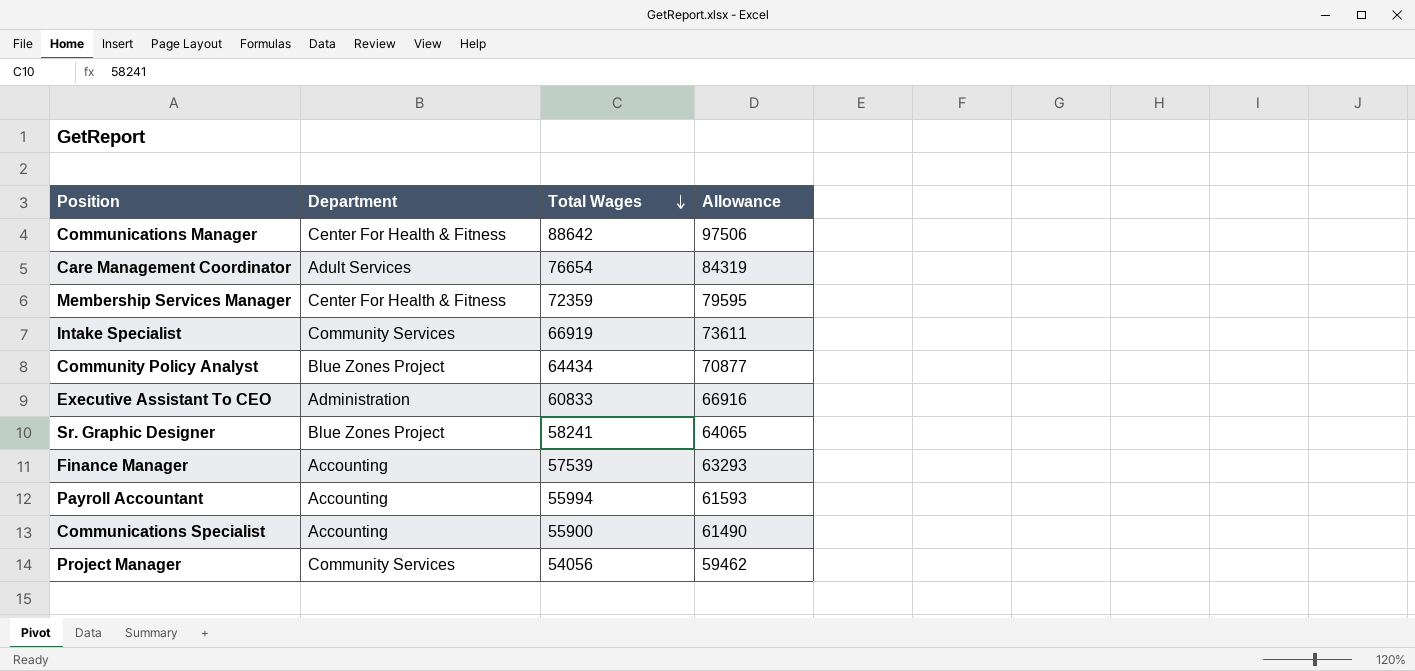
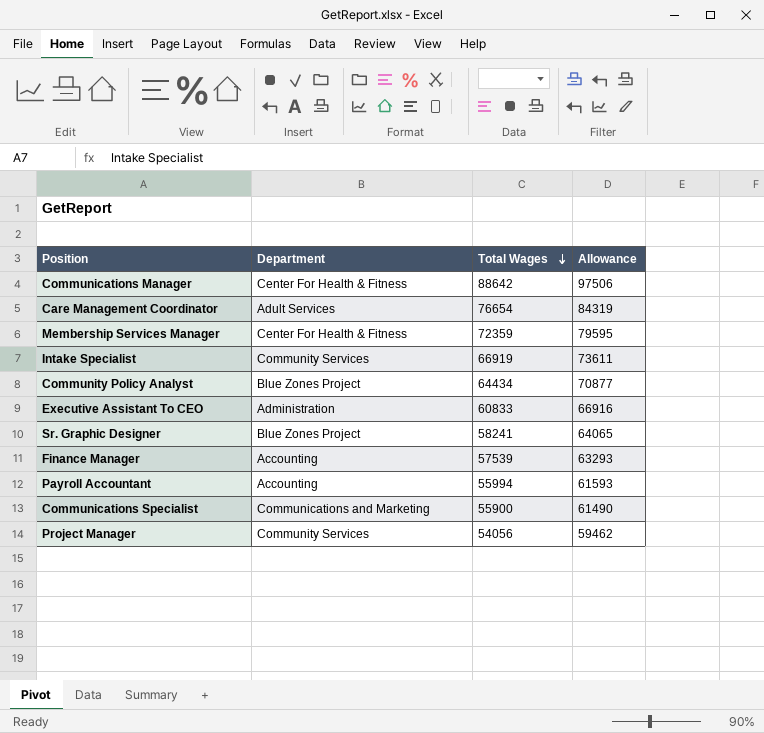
Communications Specialist | Department: Accounting -> Communications and Marketing

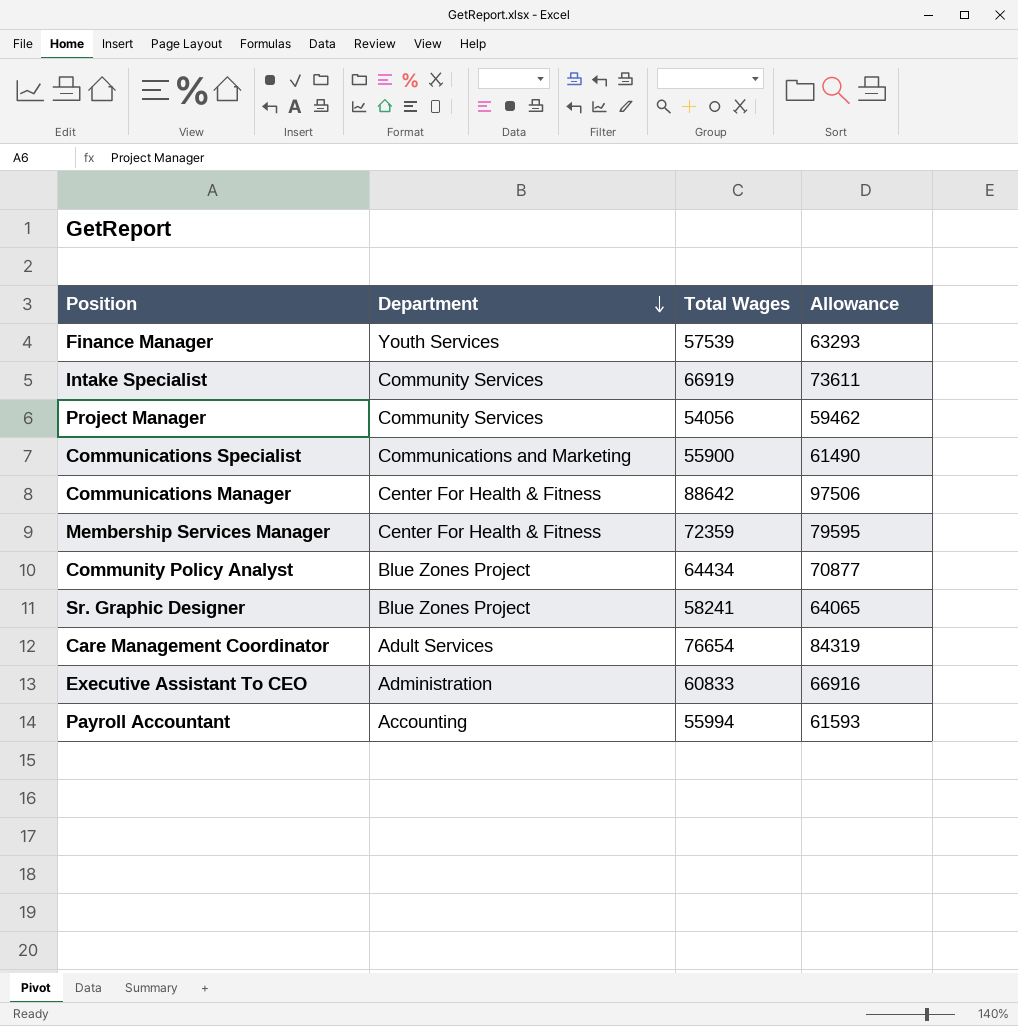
row order: Total Wages descending -> Department descending
Finance Manager | Department: Accounting -> Youth Services

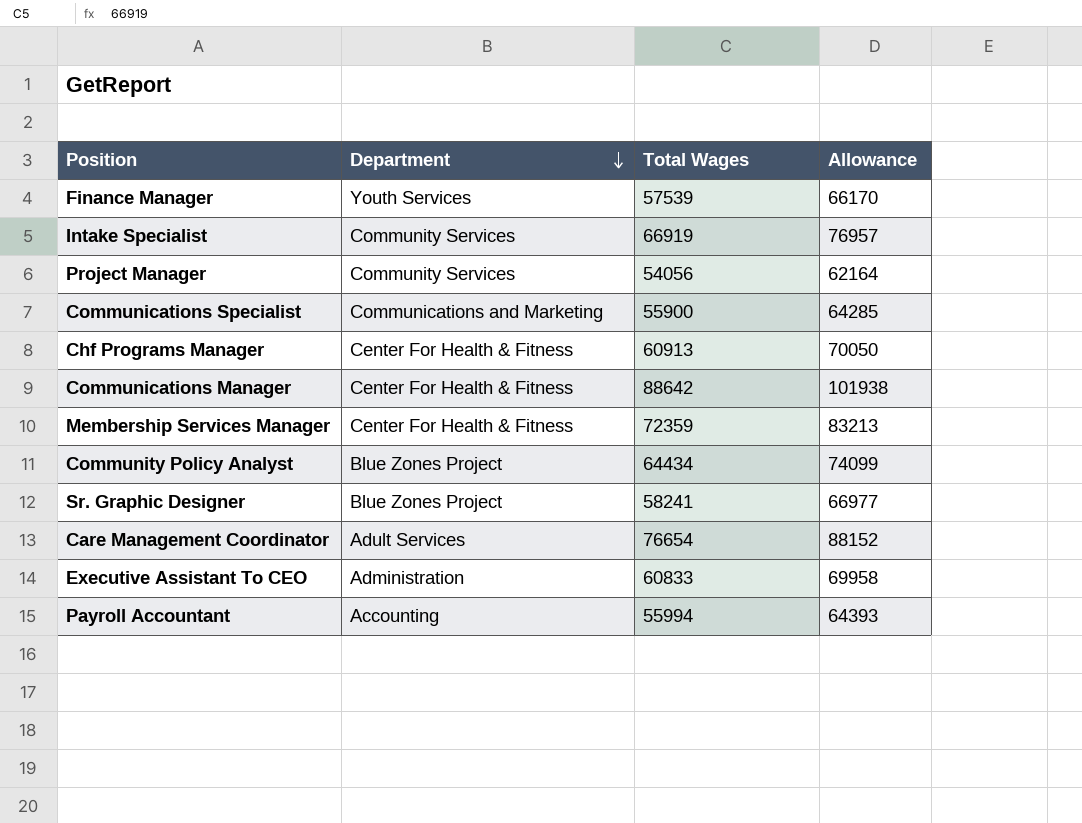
column Allowance | formula: [Total Wages] * 1.1 -> [Total Wages] * 1.15
row Chf Programs Manager: none -> Center For Health & Fitness | 60913 | 70050

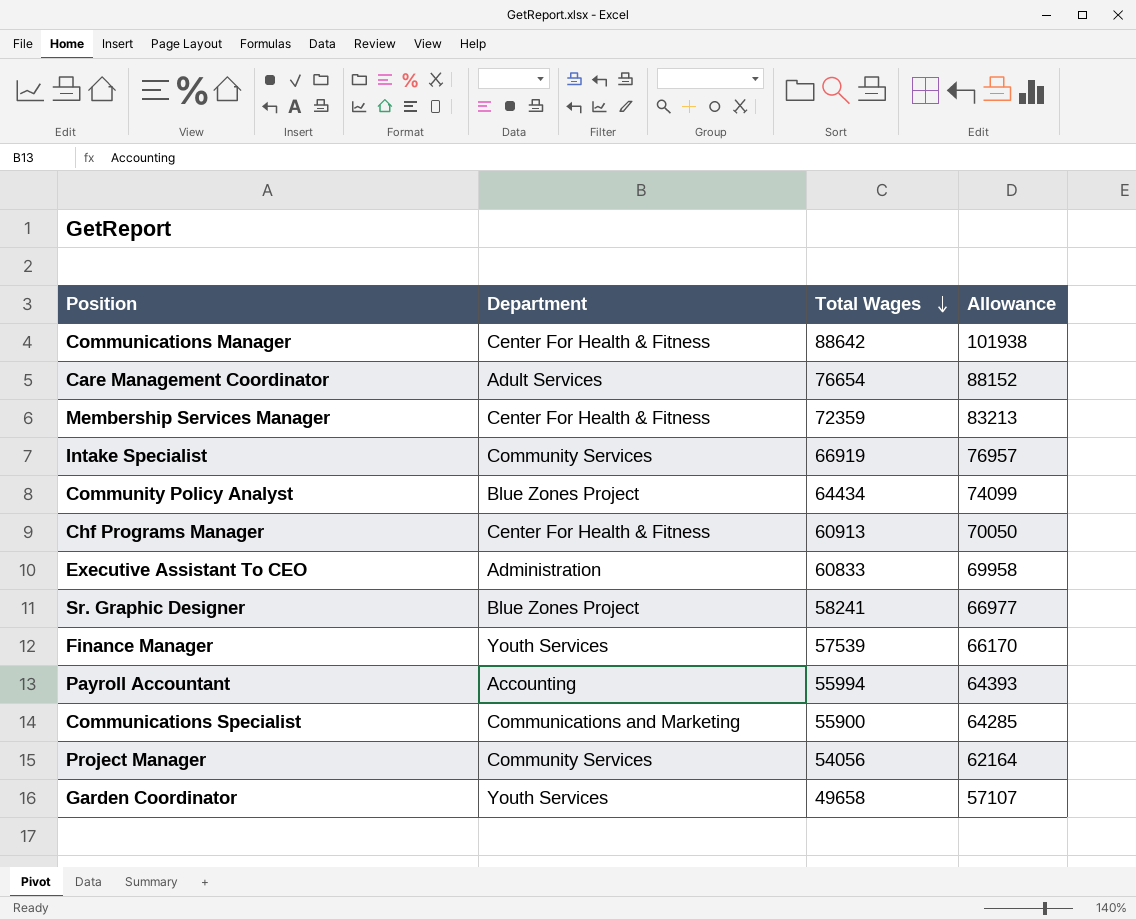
row order: Department descending -> Total Wages descending
row Garden Coordinator: none -> Youth Services | 49658 | 57107

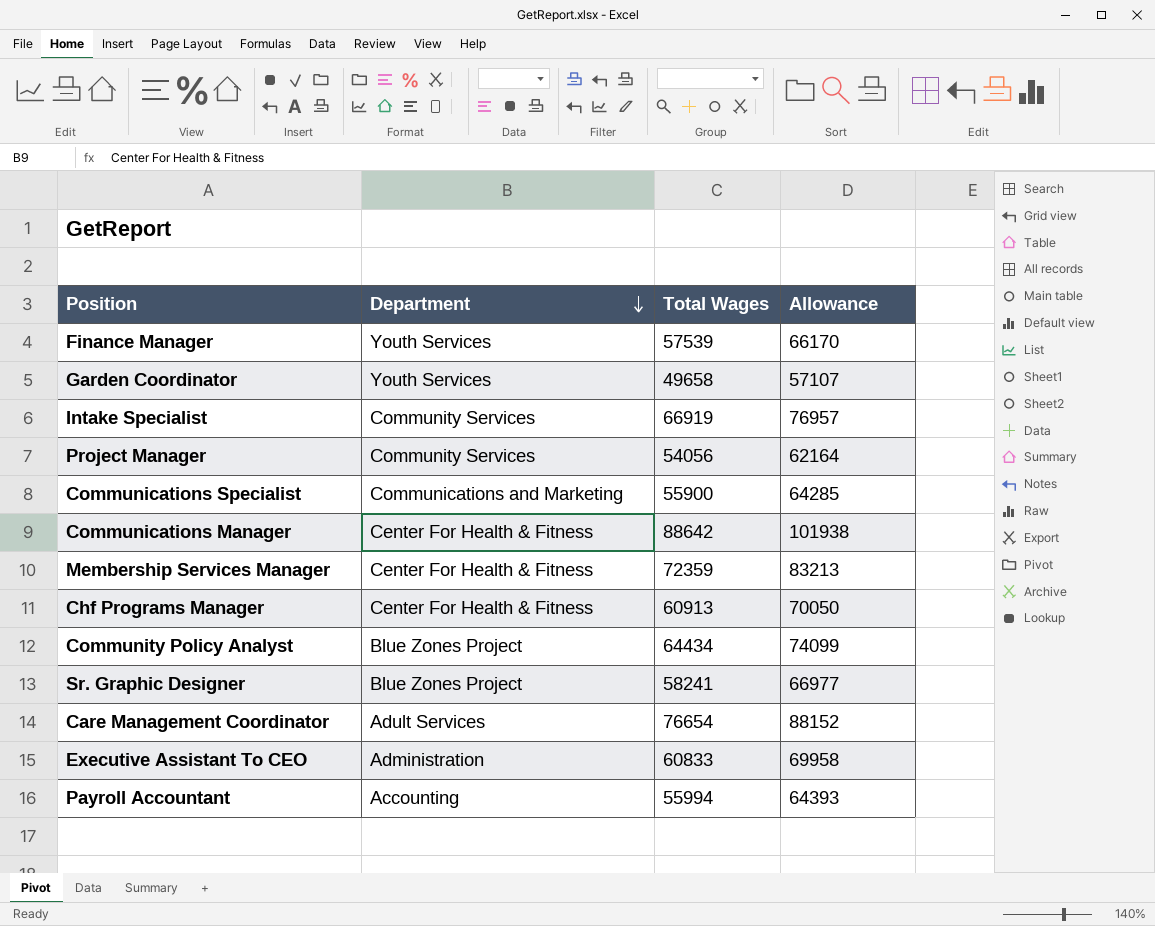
row order: Total Wages descending -> Department descending

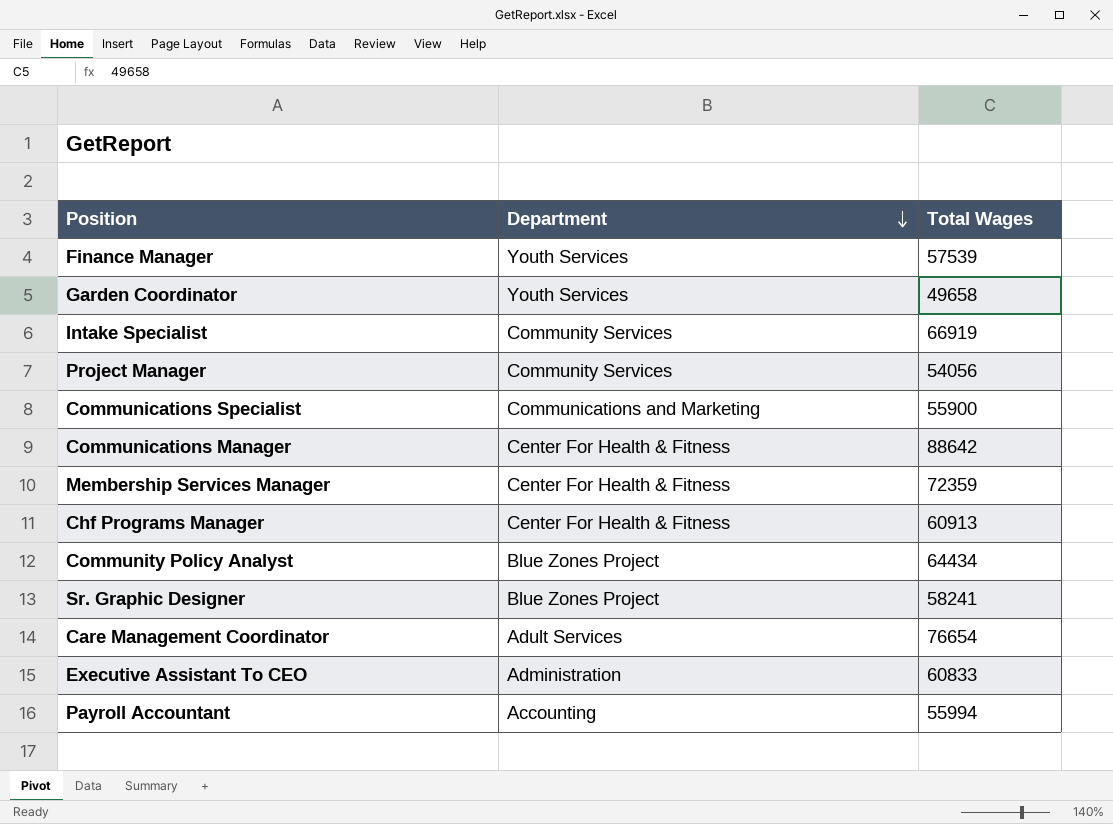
column Allowance | formula: [Total Wages] * 1.15 -> none

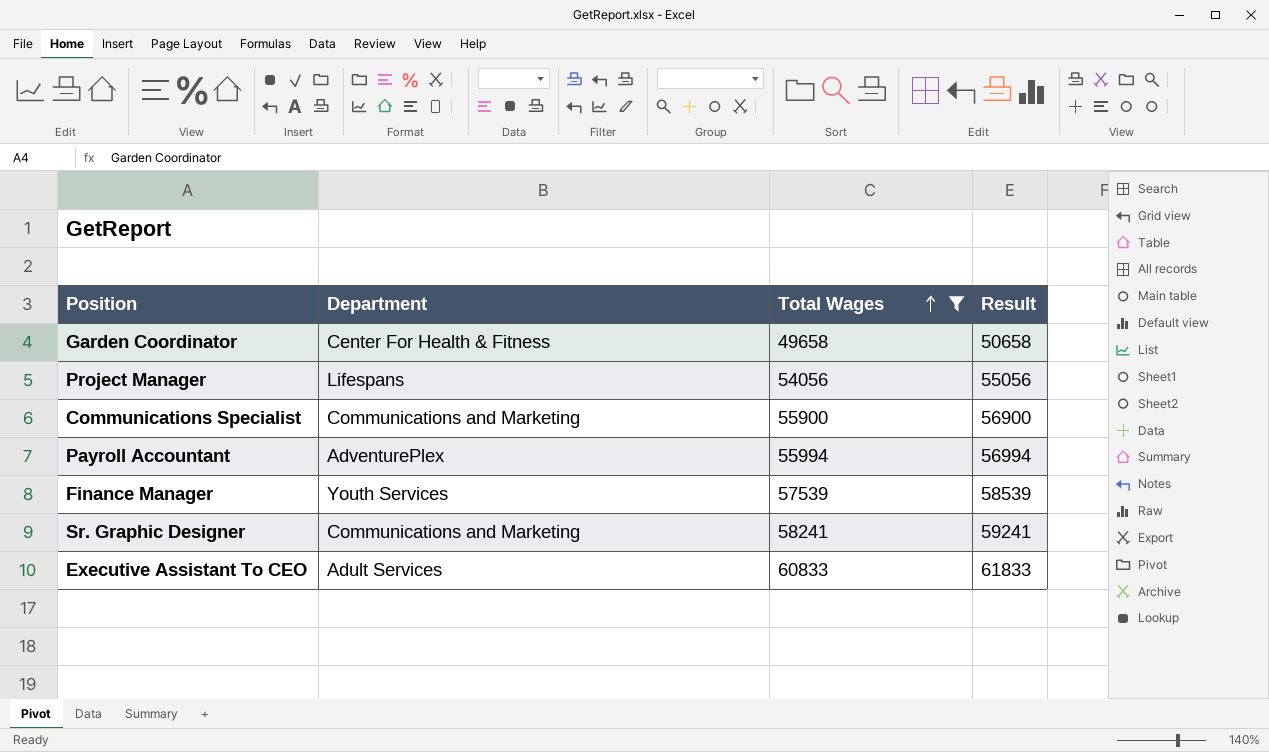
filter: none -> Total Wages <= 60833
row order: Department descending -> Total Wages ascending
column Result | formula: none -> [Total Wages] + 1000
Garden Coordinator | Department: Youth Services -> Center For Health & Fitness
Project Manager | Department: Community Services -> Lifespans
Payroll Accountant | Department: Accounting -> AdventurePlex
Sr. Graphic Designer | Department: Blue Zones Project -> Communications and Marketing
Executive Assistant To CEO | Department: Administration -> Adult Services

